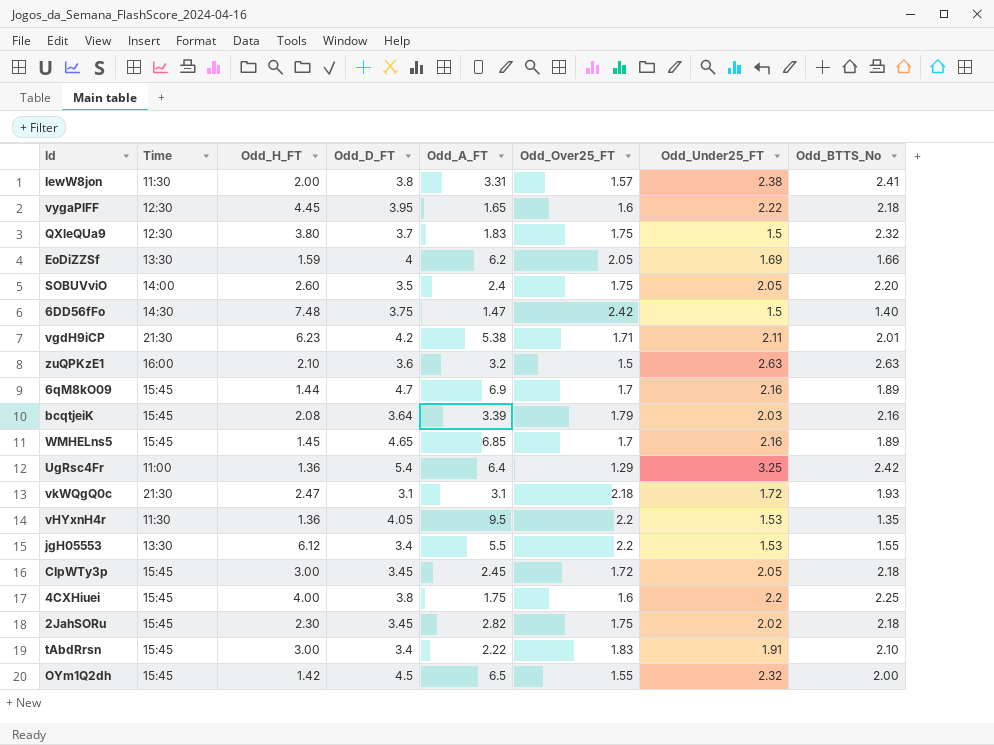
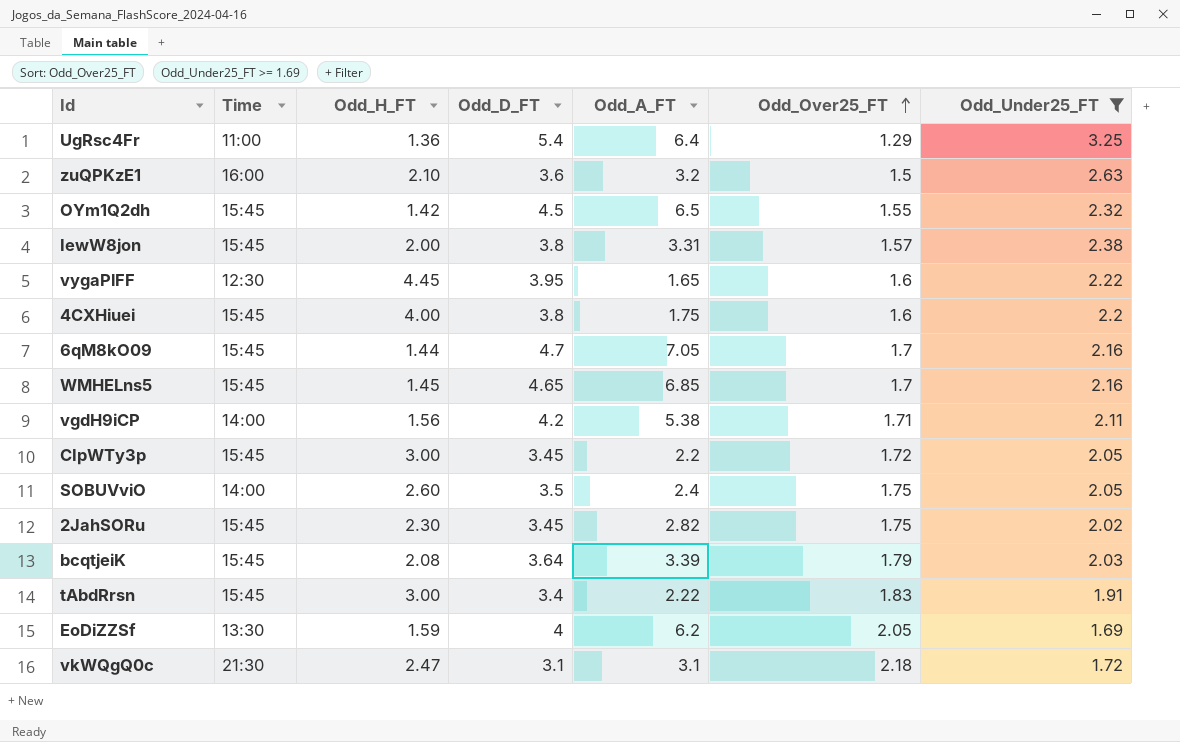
filter: none -> Odd_Under25_FT >= 1.69
row order: none -> Odd_Over25_FT ascending
column Odd_BTTS_No | position: 8 -> none
IewW8jon | Time: 11:30 -> 15:45
6qM8kO09 | Odd_A_FT: 6.9 -> 7.05
vgdH9iCP | Time: 21:30 -> 14:00
vgdH9iCP | Odd_H_FT: 6.23 -> 1.56
CIpWTy3p | Odd_A_FT: 2.45 -> 2.2

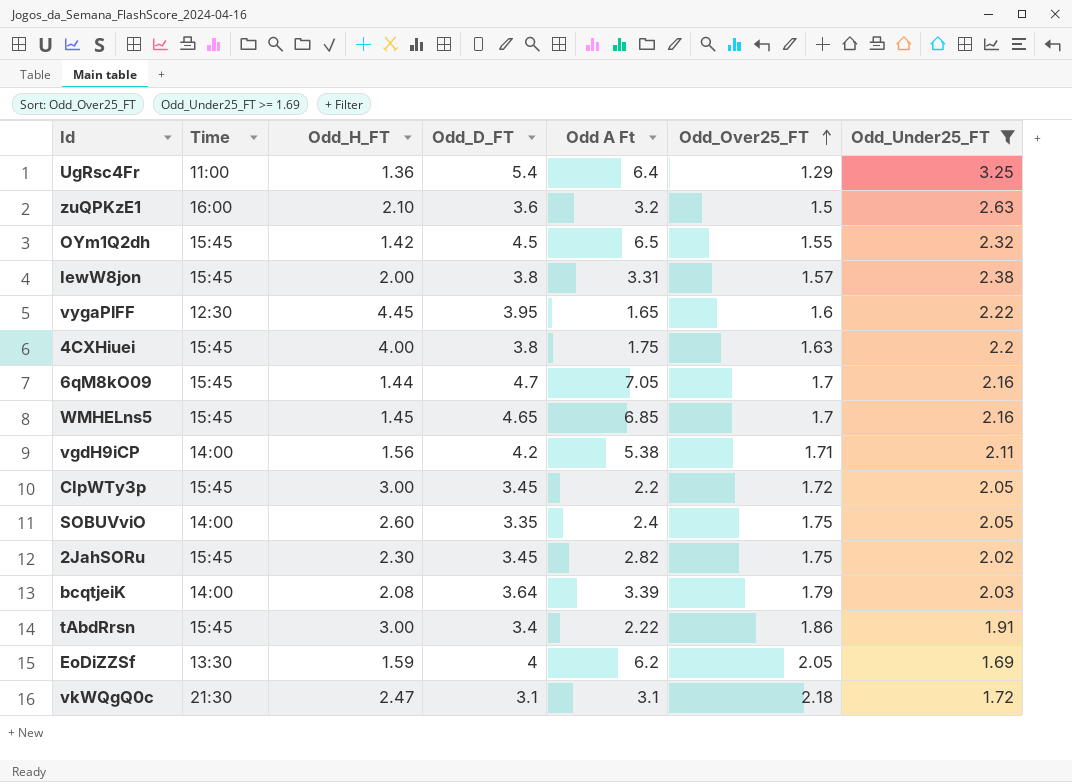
column name: Odd_A_FT -> Odd A Ft
4CXHiuei | Odd_Over25_FT: 1.6 -> 1.63
SOBUVviO | Odd_D_FT: 3.5 -> 3.35
bcqtjeiK | Time: 15:45 -> 14:00
tAbdRrsn | Odd_Over25_FT: 1.83 -> 1.86

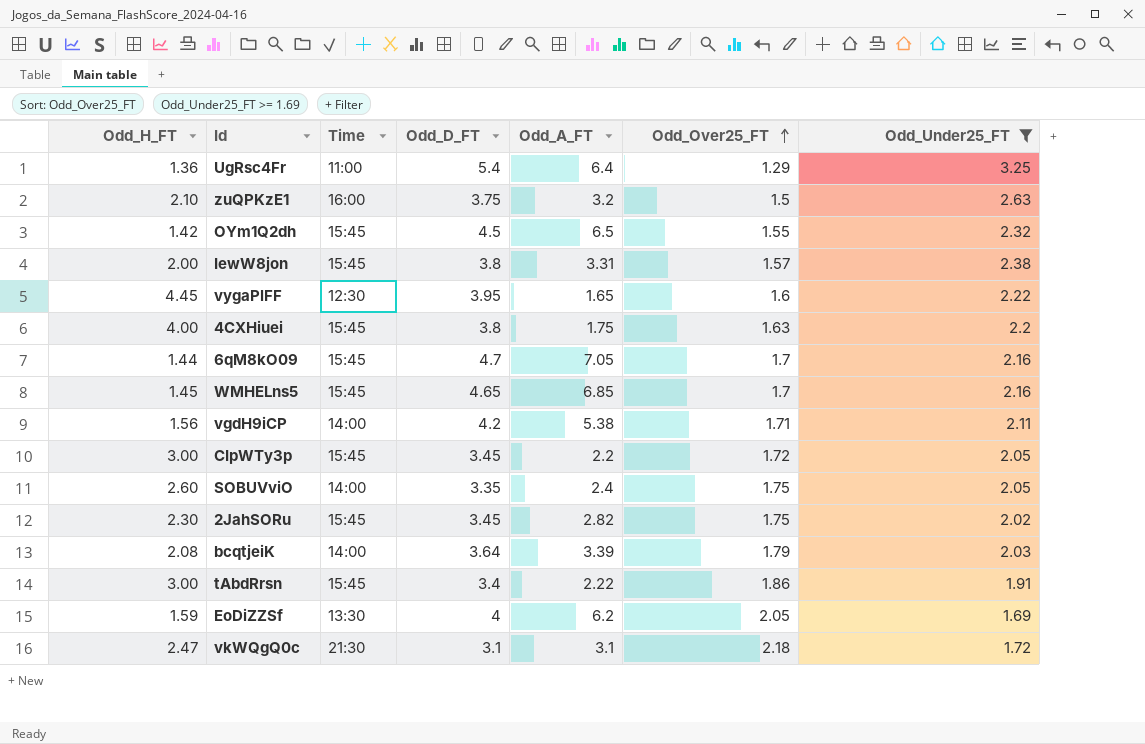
column Odd_H_FT | position: 3 -> 1
column name: Odd A Ft -> Odd_A_FT
zuQPKzE1 | Odd_D_FT: 3.6 -> 3.75

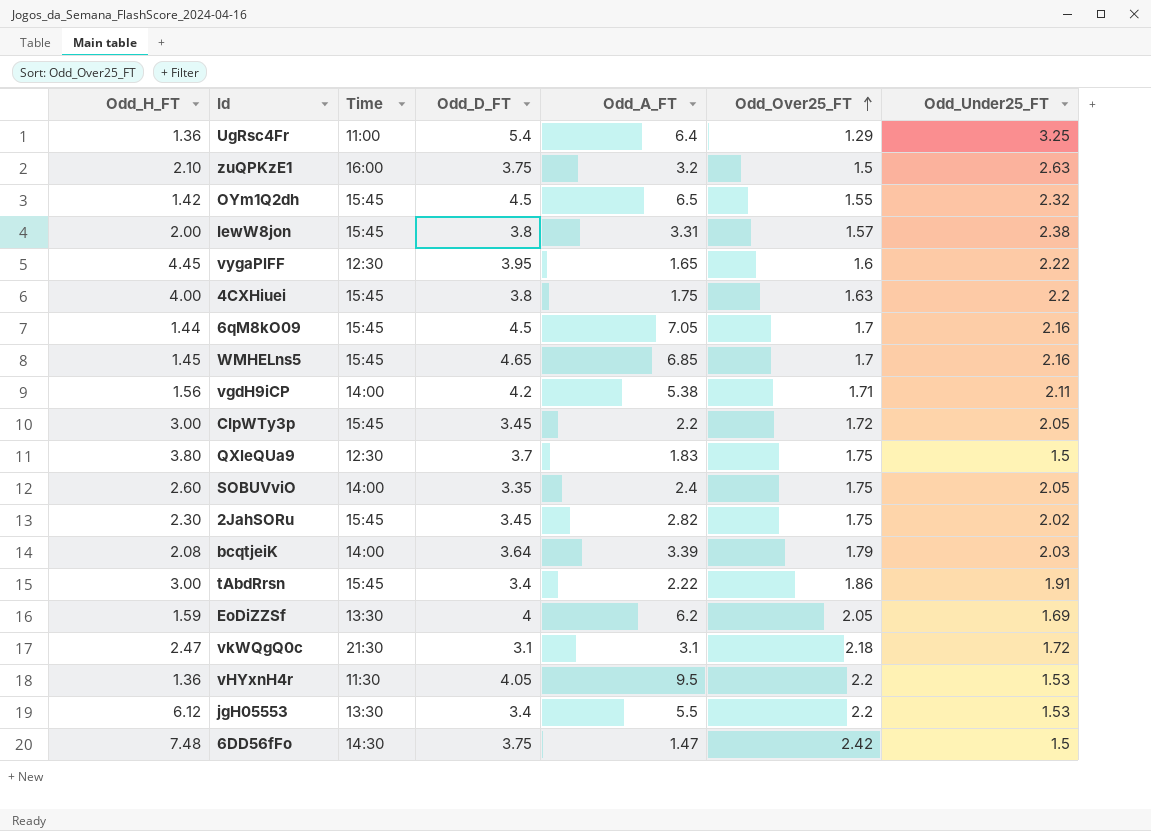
filter: Odd_Under25_FT >= 1.69 -> none
6qM8kO09 | Odd_D_FT: 4.7 -> 4.5

